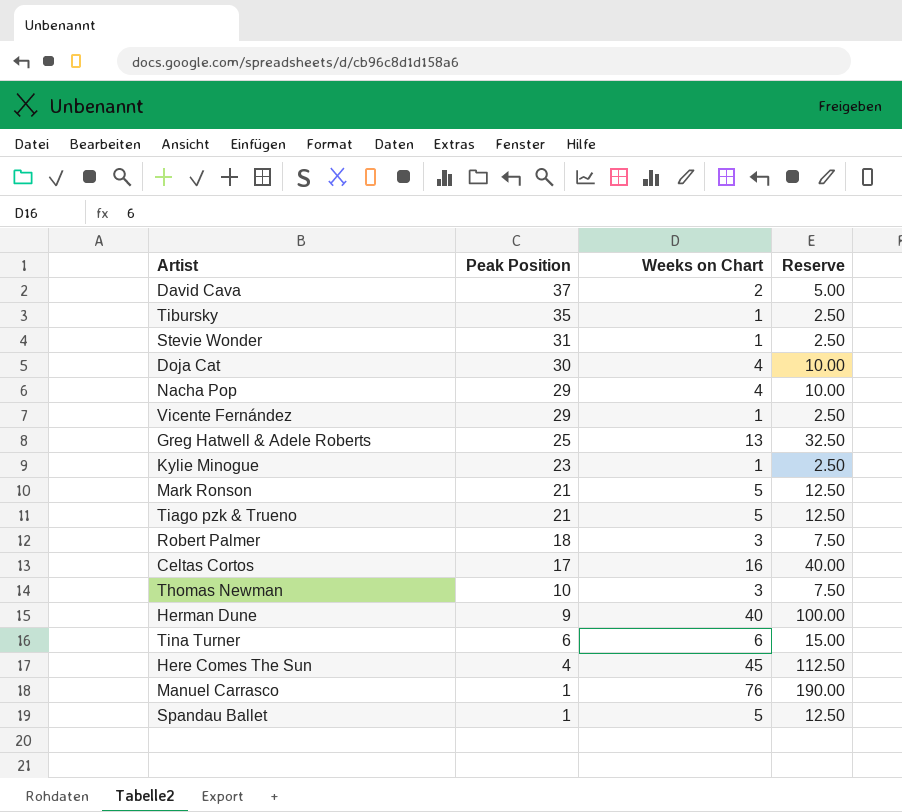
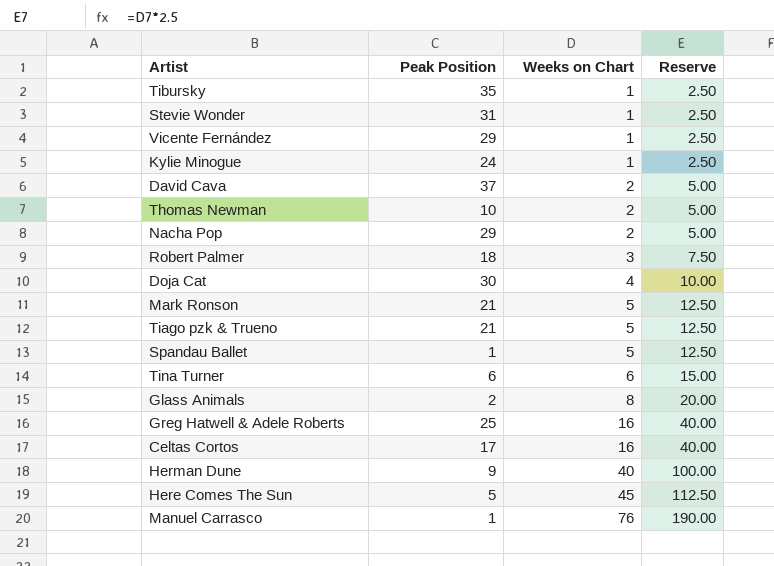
row order: Peak Position descending -> Weeks on Chart ascending
Kylie Minogue | Peak Position: 23 -> 24
Thomas Newman | Weeks on Chart: 3 -> 2
Thomas Newman | Reserve: 7.50 -> 5.00
Nacha Pop | Weeks on Chart: 4 -> 2
Nacha Pop | Reserve: 10.00 -> 5.00
row Glass Animals: none -> 2 | 8 | 20.00
Greg Hatwell & Adele Roberts | Weeks on Chart: 13 -> 16
Greg Hatwell & Adele Roberts | Reserve: 32.50 -> 40.00
Here Comes The Sun | Peak Position: 4 -> 5

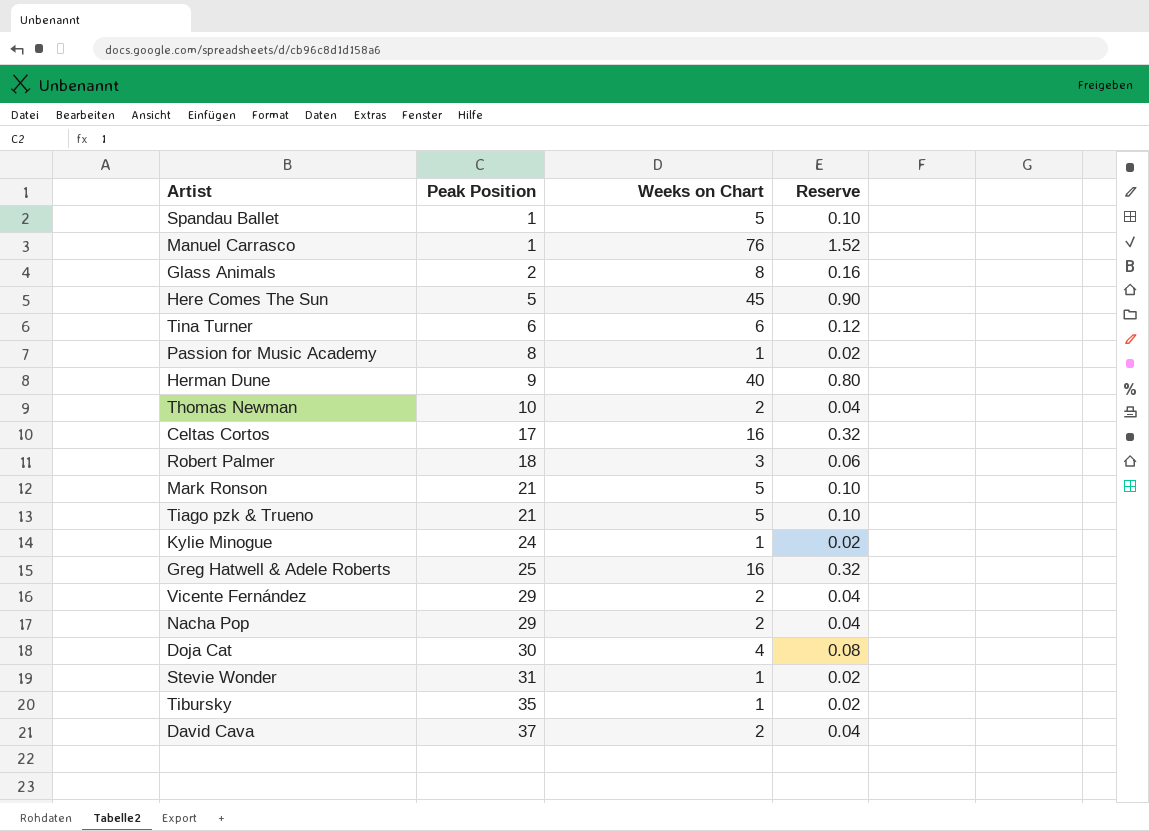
row order: Weeks on Chart ascending -> Peak Position ascending
column Reserve | formula: [Weeks on Chart] * 2.5 -> [Weeks on Chart] * 0.02
row Passion for Music Academy: none -> 8 | 1 | 0.02
Vicente Fernández | Weeks on Chart: 1 -> 2

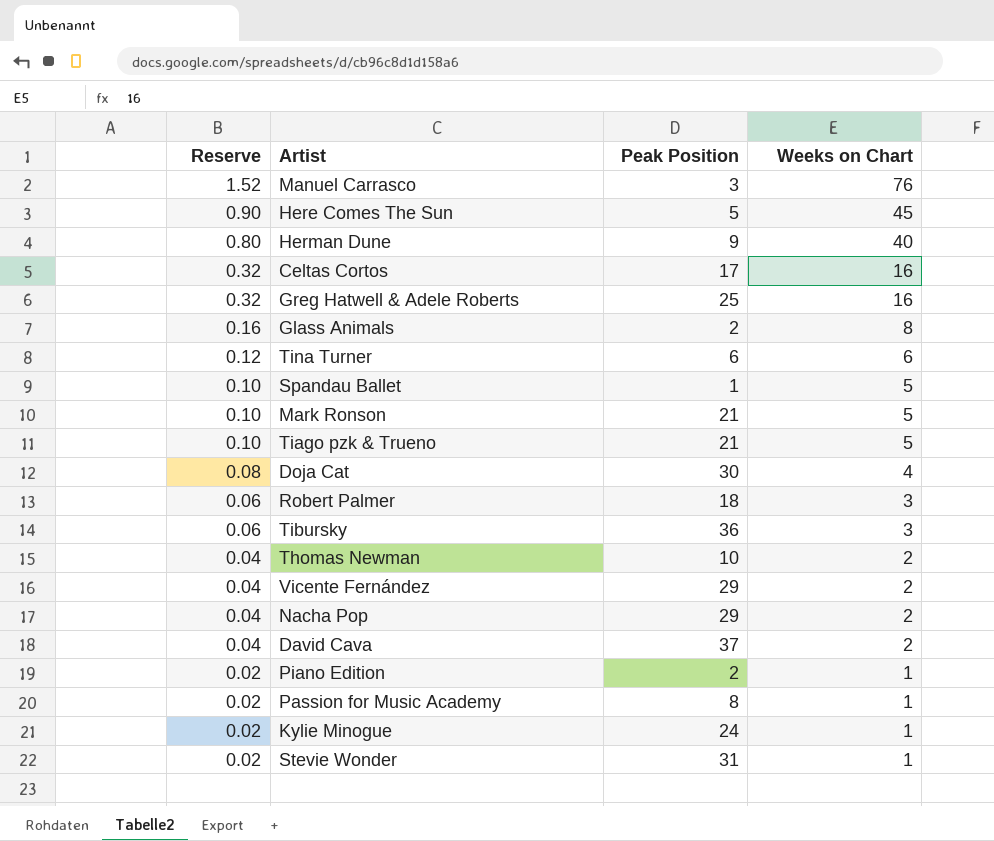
row order: Peak Position ascending -> Reserve descending
column Reserve | position: 4 -> 1
Manuel Carrasco | Peak Position: 1 -> 3
Tibursky | Reserve: 0.02 -> 0.06
Tibursky | Peak Position: 35 -> 36
Tibursky | Weeks on Chart: 1 -> 3
row Piano Edition: none -> 0.02 | 2 | 1

